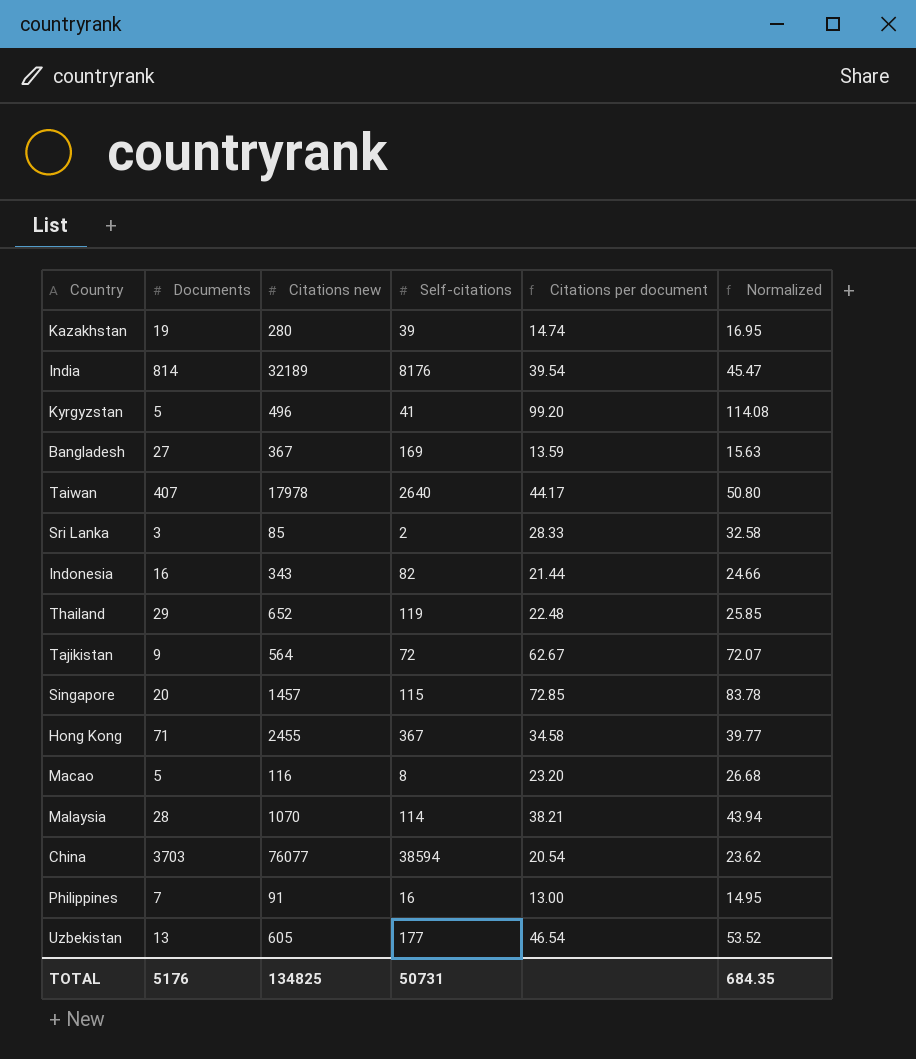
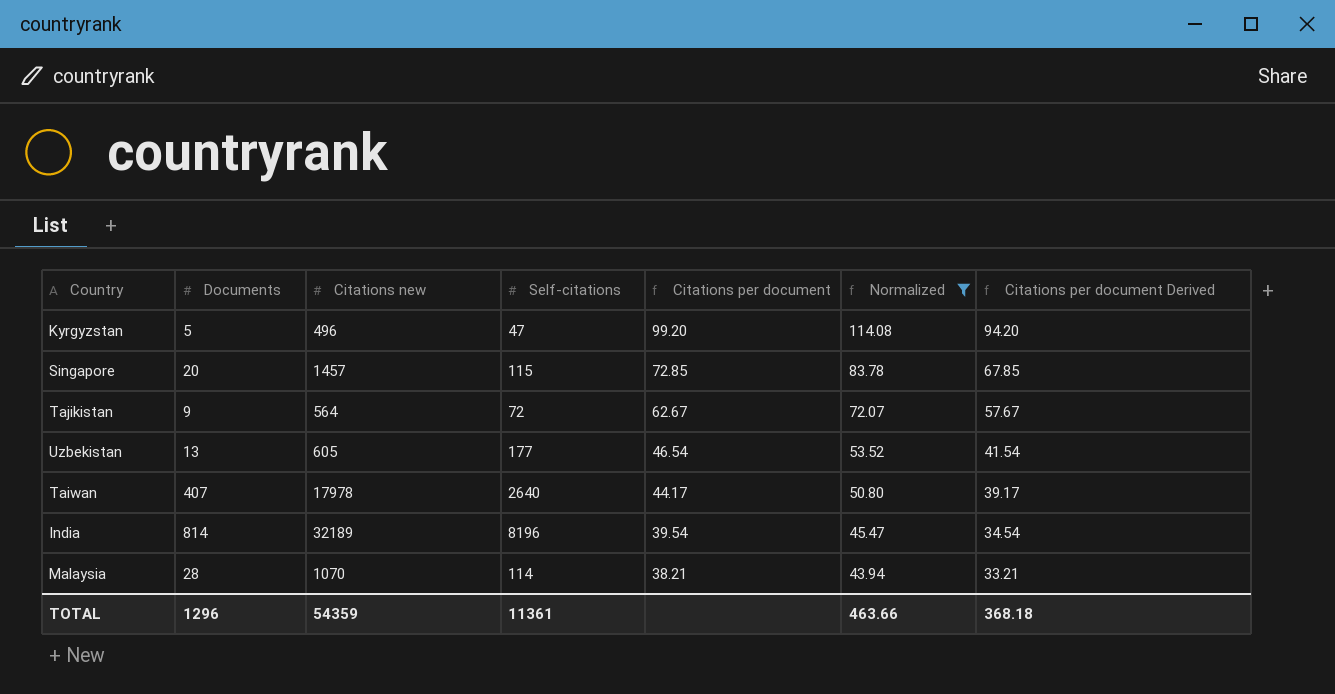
filter: none -> Normalized >= 43.94
row order: none -> Citations per document descending
column Citations per document Derived | formula: none -> [Citations per document] - 5
Kyrgyzstan | Self-citations: 41 -> 47
India | Self-citations: 8176 -> 8196
TOTAL | Documents: 5176 -> 1296
TOTAL | Citations new: 134825 -> 54359
TOTAL | Self-citations: 50731 -> 11361
TOTAL | Normalized: 684.35 -> 463.66

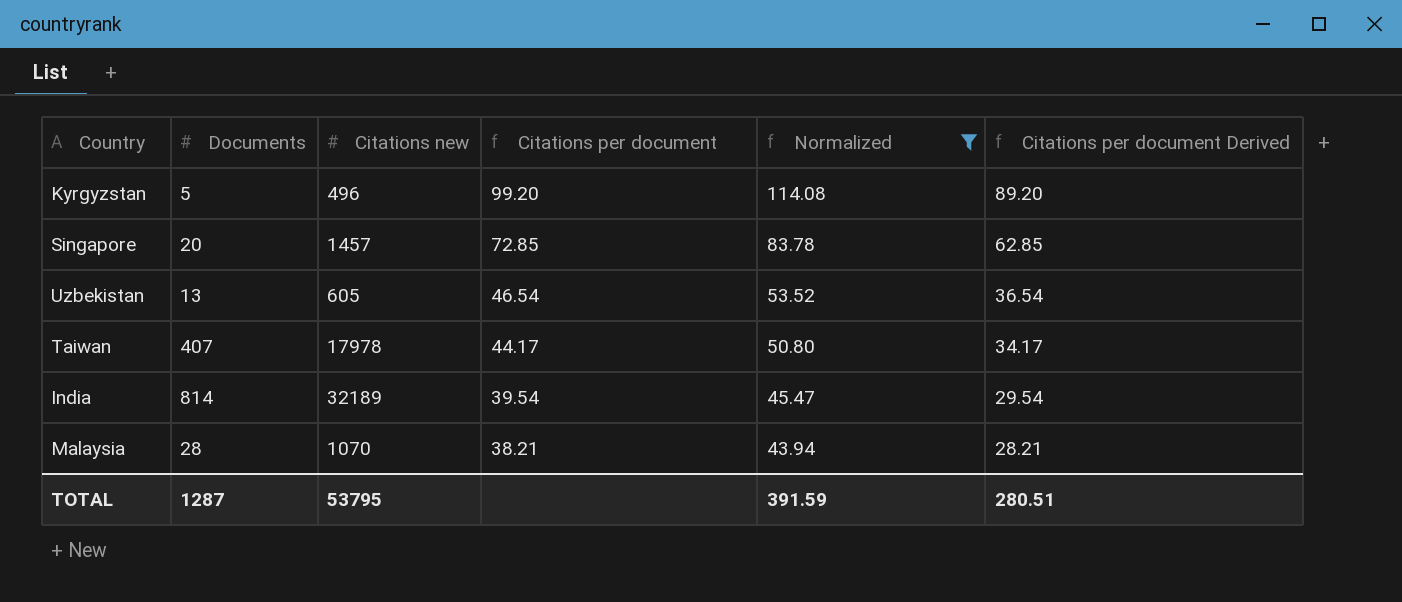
column Self-citations | position: 4 -> none
column Citations per document Derived | formula: [Citations per document] - 5 -> [Citations per document] - 10
row Tajikistan: 9 | 564 | 72 | 62.67 | 72.07 | 57.67 -> none
TOTAL | Documents: 1296 -> 1287
TOTAL | Citations new: 54359 -> 53795
TOTAL | Normalized: 463.66 -> 391.59
TOTAL | Citations per document Derived: 368.18 -> 280.51

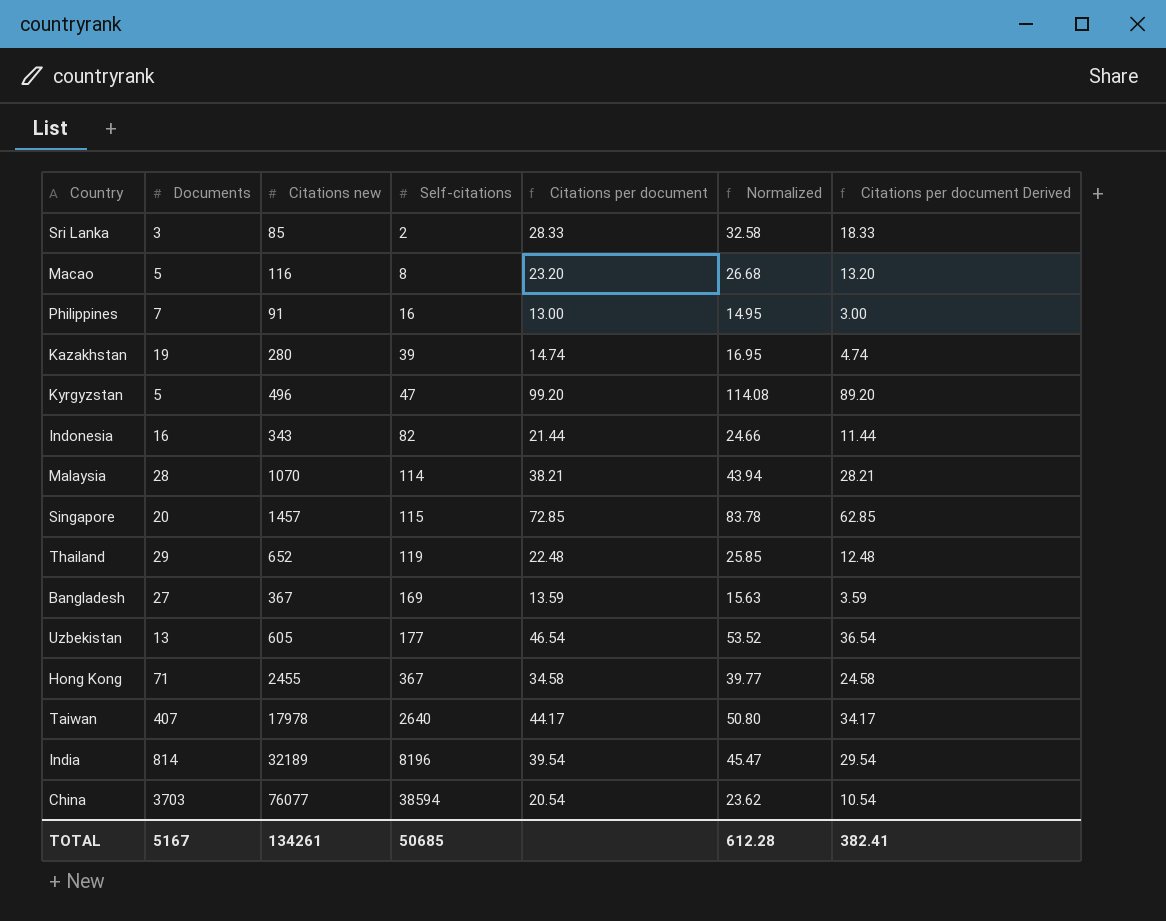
filter: Normalized >= 43.94 -> none
row order: Citations per document descending -> Self-citations ascending
column Self-citations | position: none -> 4
TOTAL | Documents: 1287 -> 5167
TOTAL | Citations new: 53795 -> 134261
TOTAL | Normalized: 391.59 -> 612.28
TOTAL | Citations per document Derived: 280.51 -> 382.41

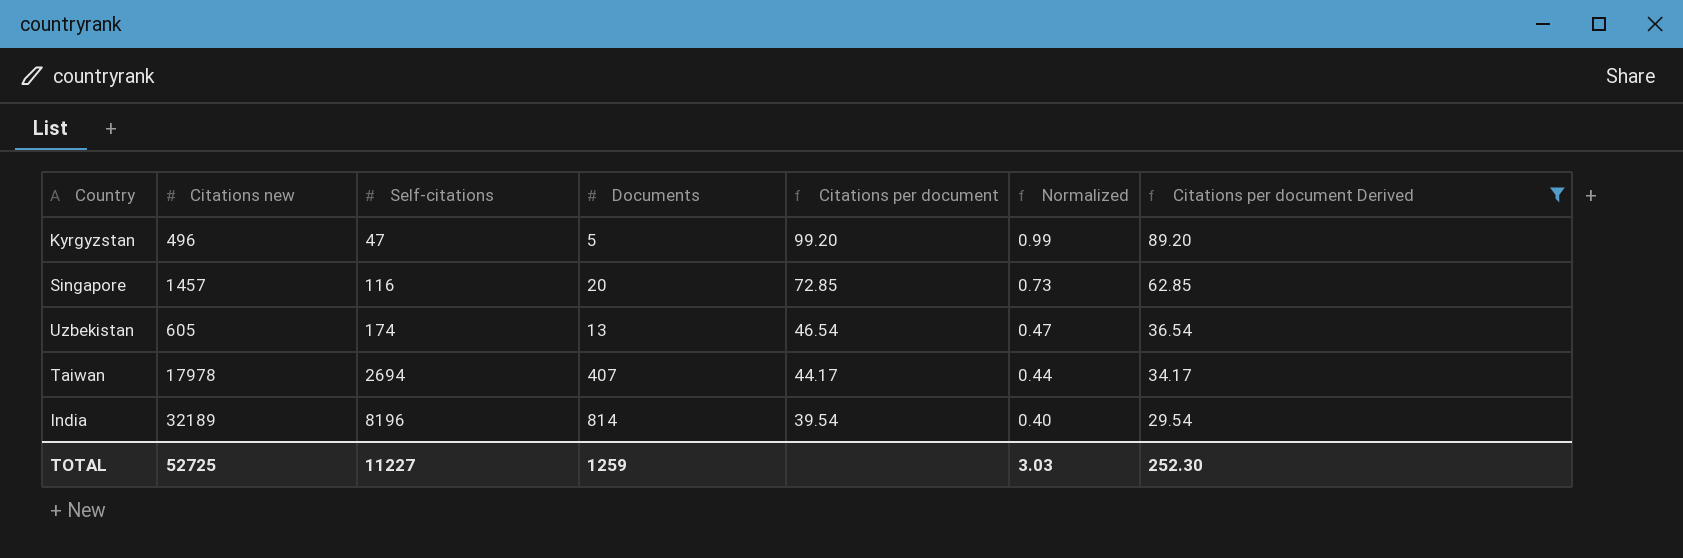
filter: none -> Citations per document Derived >= 29.54
column Documents | position: 2 -> 4
column Normalized | formula: [Citations per document] * 1.15 -> [Citations per document] * 0.01
Singapore | Self-citations: 115 -> 116
Uzbekistan | Self-citations: 177 -> 174
Taiwan | Self-citations: 2640 -> 2694
TOTAL | Citations new: 134261 -> 52725
TOTAL | Self-citations: 50685 -> 11227
TOTAL | Documents: 5167 -> 1259
TOTAL | Normalized: 612.28 -> 3.03
TOTAL | Citations per document Derived: 382.41 -> 252.30

